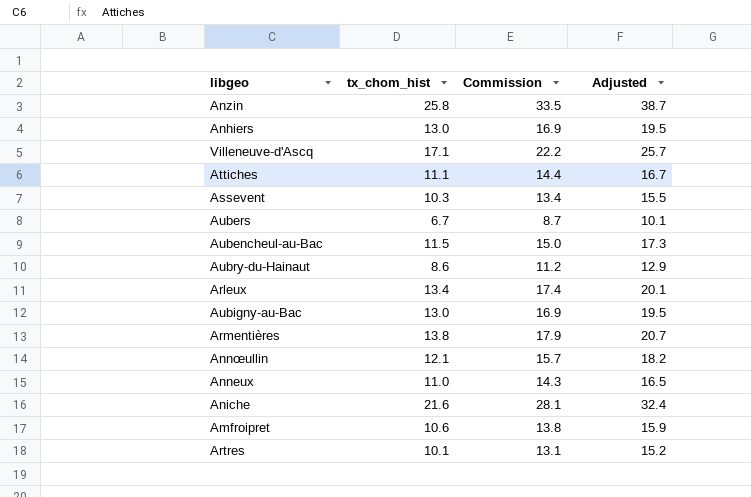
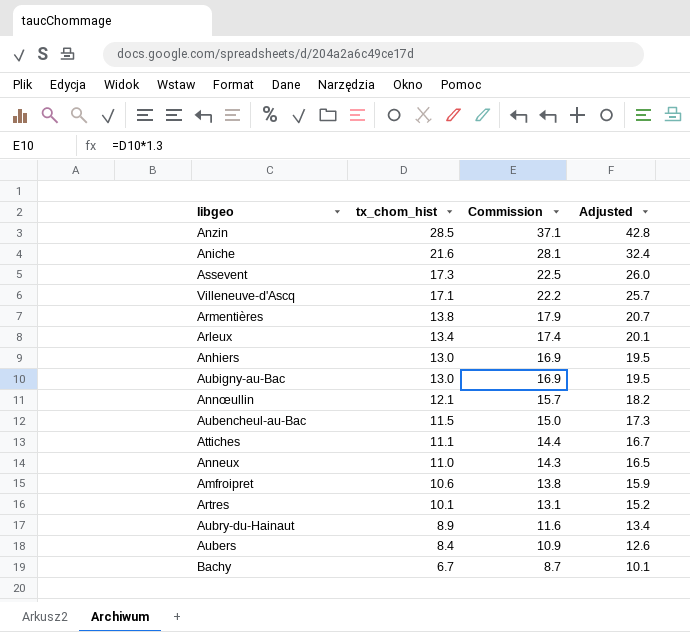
row order: none -> tx_chom_hist descending
Anzin | tx_chom_hist: 25.8 -> 28.5
Anzin | Commission: 33.5 -> 37.1
Anzin | Adjusted: 38.7 -> 42.8
Assevent | tx_chom_hist: 10.3 -> 17.3
Assevent | Commission: 13.4 -> 22.5
Assevent | Adjusted: 15.5 -> 26.0
Aubry-du-Hainaut | tx_chom_hist: 8.6 -> 8.9
Aubry-du-Hainaut | Commission: 11.2 -> 11.6
Aubry-du-Hainaut | Adjusted: 12.9 -> 13.4
Aubers | tx_chom_hist: 6.7 -> 8.4
Aubers | Commission: 8.7 -> 10.9
Aubers | Adjusted: 10.1 -> 12.6
row Bachy: none -> 6.7 | 8.7 | 10.1

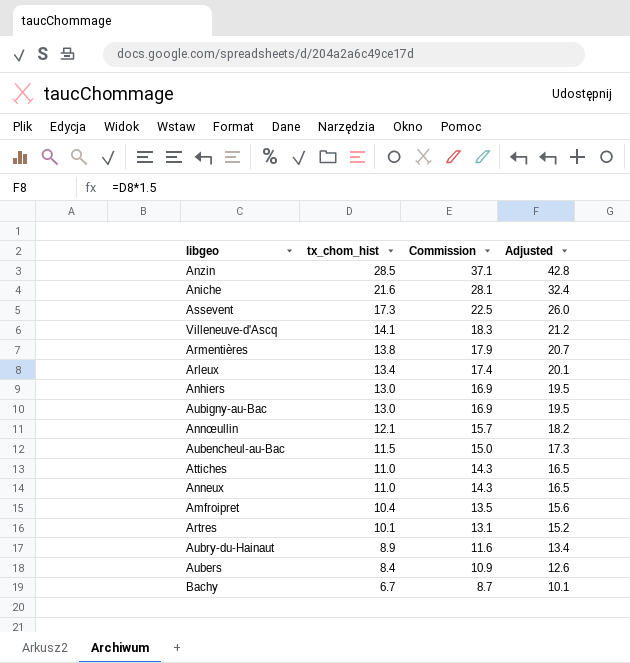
Villeneuve-d'Ascq | tx_chom_hist: 17.1 -> 14.1
Villeneuve-d'Ascq | Commission: 22.2 -> 18.3
Villeneuve-d'Ascq | Adjusted: 25.7 -> 21.2
Attiches | tx_chom_hist: 11.1 -> 11.0
Attiches | Commission: 14.4 -> 14.3
Attiches | Adjusted: 16.7 -> 16.5
Amfroipret | tx_chom_hist: 10.6 -> 10.4
Amfroipret | Commission: 13.8 -> 13.5
Amfroipret | Adjusted: 15.9 -> 15.6

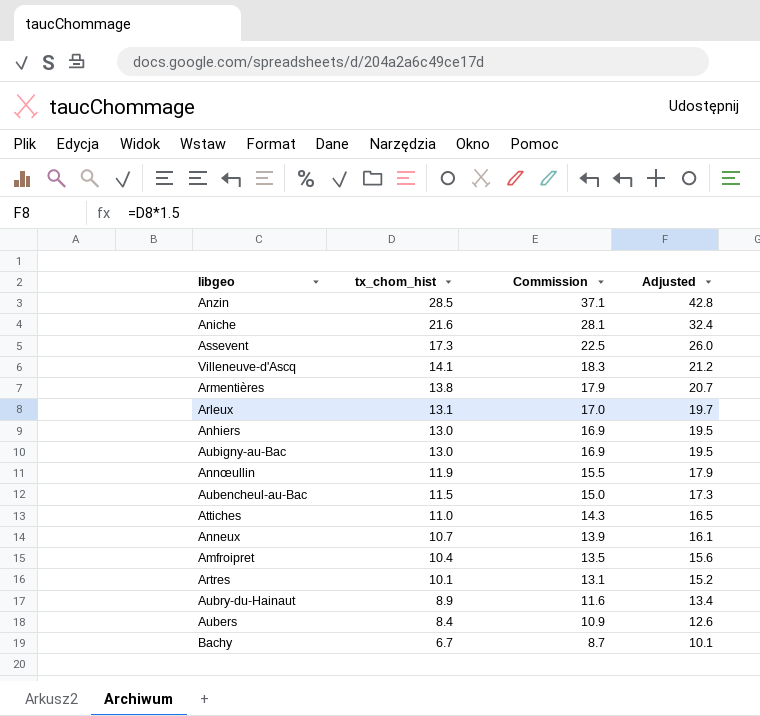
Arleux | tx_chom_hist: 13.4 -> 13.1
Arleux | Commission: 17.4 -> 17.0
Arleux | Adjusted: 20.1 -> 19.7
Annœullin | tx_chom_hist: 12.1 -> 11.9
Annœullin | Commission: 15.7 -> 15.5
Annœullin | Adjusted: 18.2 -> 17.9
Anneux | tx_chom_hist: 11.0 -> 10.7
Anneux | Commission: 14.3 -> 13.9
Anneux | Adjusted: 16.5 -> 16.1

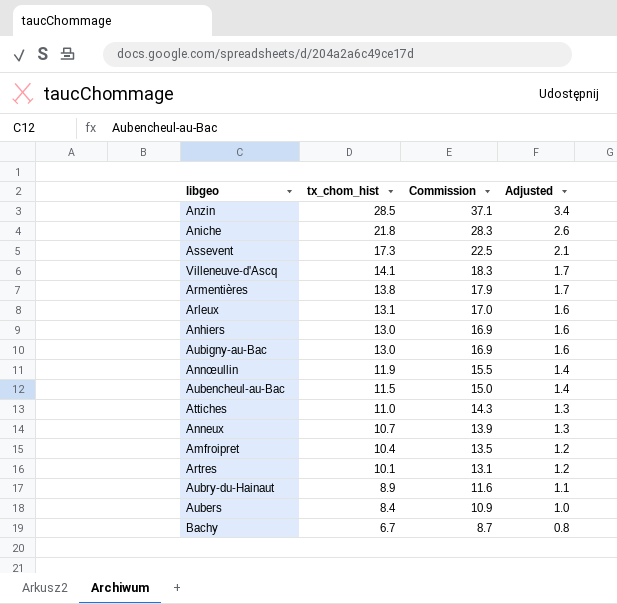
column Adjusted | formula: [tx_chom_hist] * 1.5 -> [tx_chom_hist] * 0.12
Aniche | tx_chom_hist: 21.6 -> 21.8
Aniche | Commission: 28.1 -> 28.3

